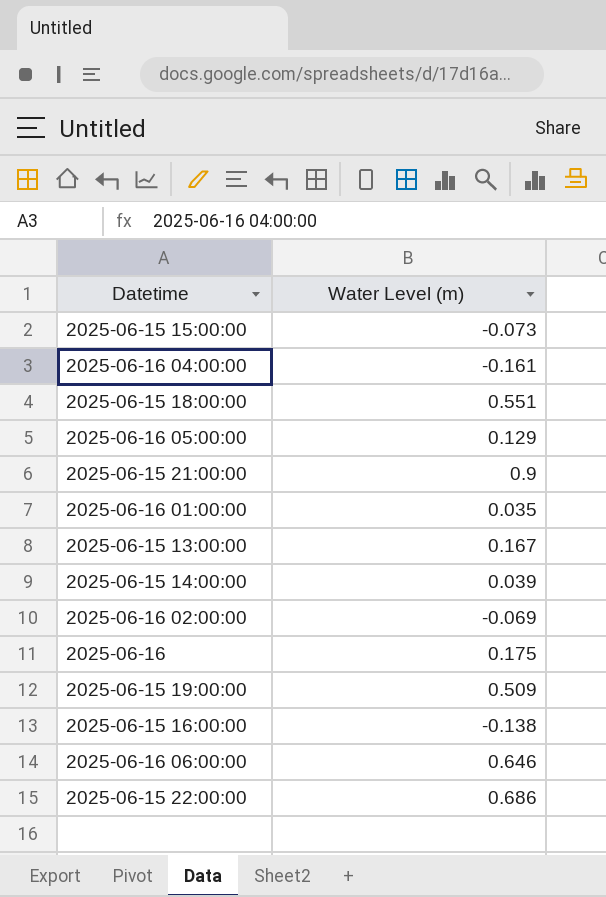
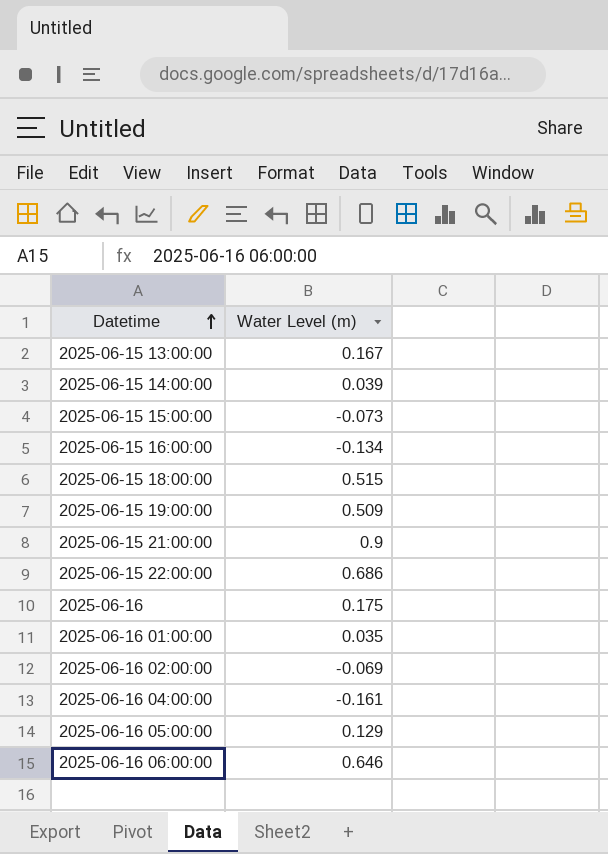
row order: none -> Datetime ascending
2025-06-15 16:00:00 | Water Level (m): -0.138 -> -0.134
2025-06-15 18:00:00 | Water Level (m): 0.551 -> 0.515

